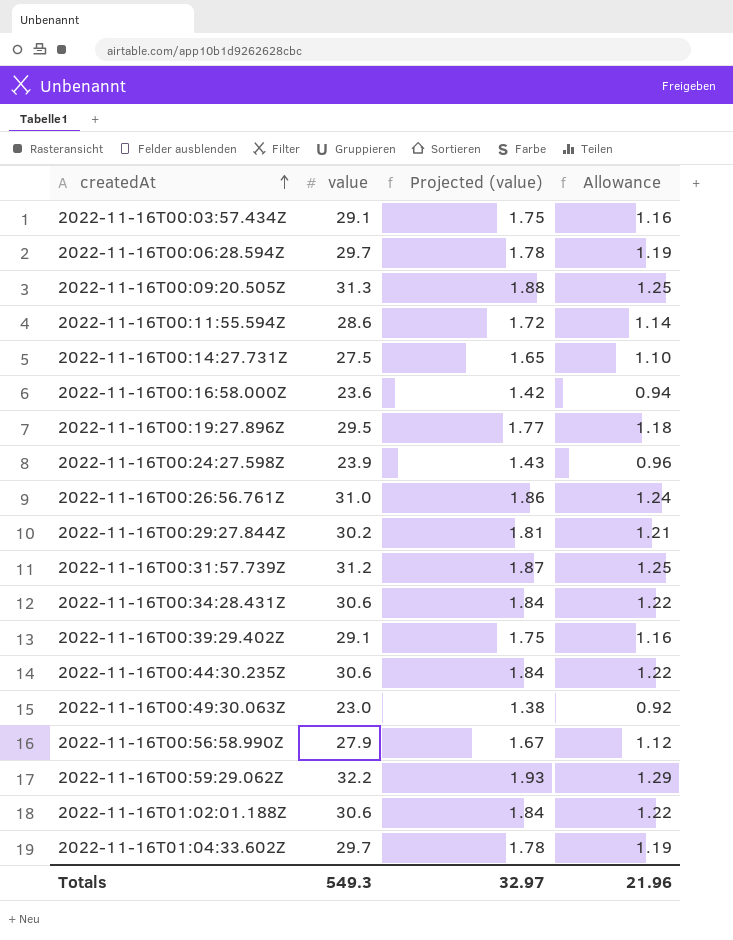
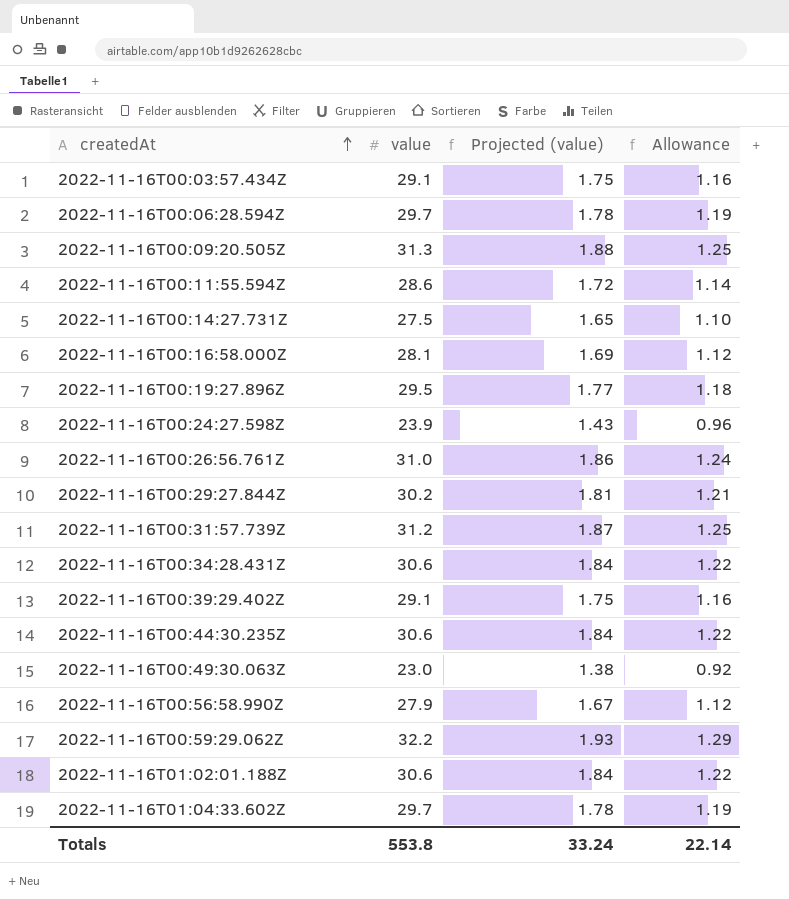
2022-11-16T00:16:58.000Z | value: 23.6 -> 28.1
2022-11-16T00:16:58.000Z | Projected (value): 1.42 -> 1.69
2022-11-16T00:16:58.000Z | Allowance: 0.94 -> 1.12
Totals | value: 549.3 -> 553.8
Totals | Projected (value): 32.97 -> 33.24
Totals | Allowance: 21.96 -> 22.14

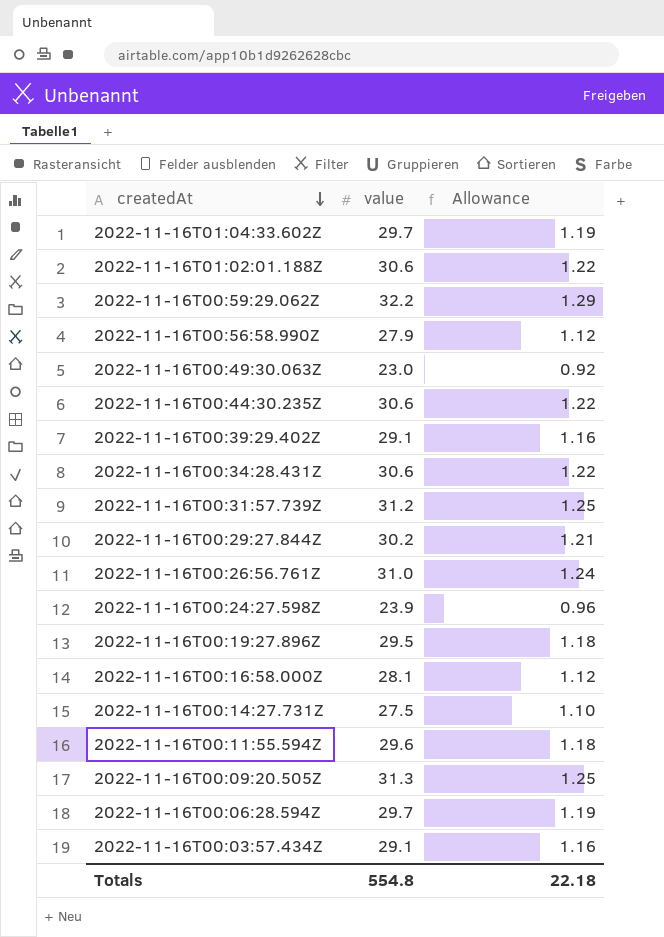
row order: createdAt ascending -> createdAt descending
column Projected (value) | formula: [value] * 0.06 -> none
2022-11-16T00:11:55.594Z | value: 28.6 -> 29.6
2022-11-16T00:11:55.594Z | Allowance: 1.14 -> 1.18
Totals | value: 553.8 -> 554.8
Totals | Allowance: 22.14 -> 22.18

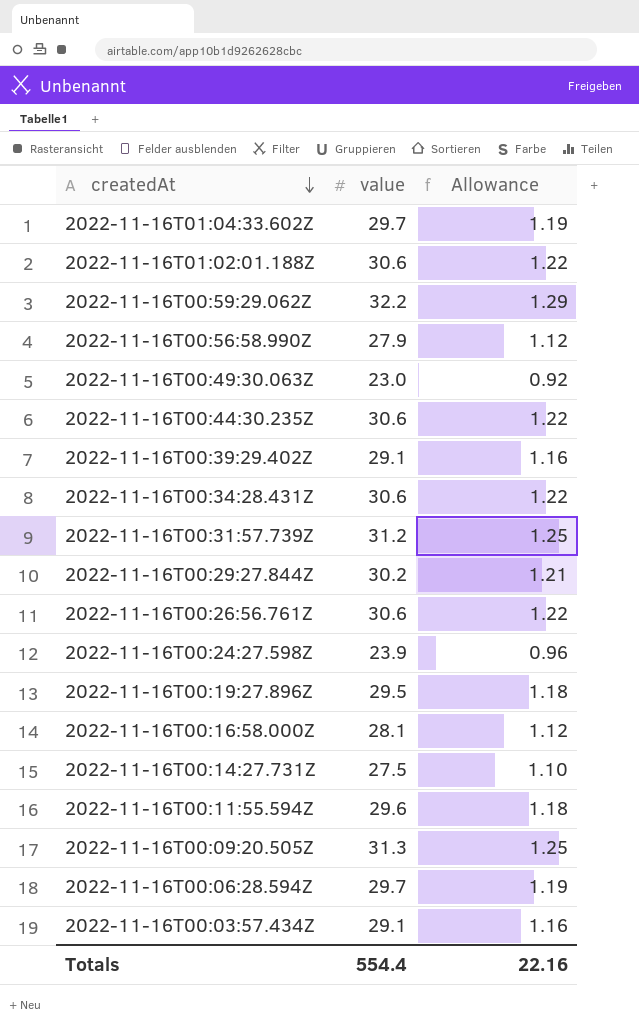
2022-11-16T00:26:56.761Z | value: 31.0 -> 30.6
2022-11-16T00:26:56.761Z | Allowance: 1.24 -> 1.22
Totals | value: 554.8 -> 554.4
Totals | Allowance: 22.18 -> 22.16

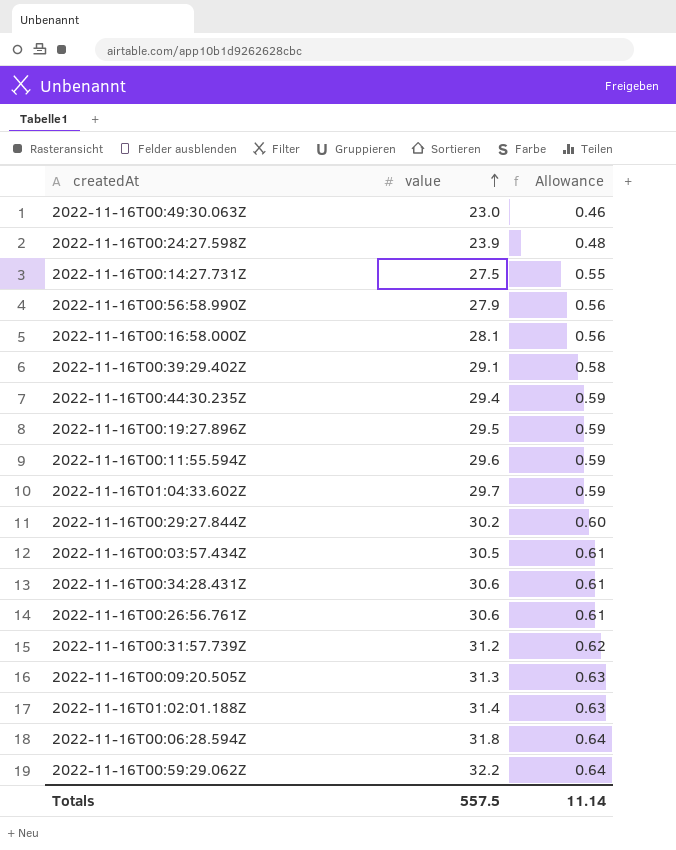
row order: createdAt descending -> value ascending
column Allowance | formula: [value] * 0.04 -> [value] * 0.02
2022-11-16T00:44:30.235Z | value: 30.6 -> 29.4
2022-11-16T00:03:57.434Z | value: 29.1 -> 30.5
2022-11-16T01:02:01.188Z | value: 30.6 -> 31.4
2022-11-16T00:06:28.594Z | value: 29.7 -> 31.8
Totals | value: 554.4 -> 557.5
Totals | Allowance: 22.16 -> 11.14

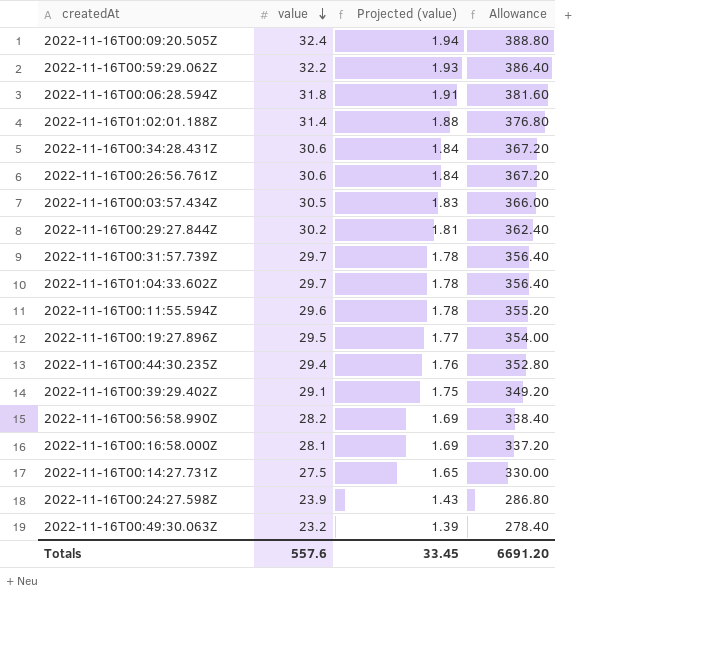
row order: value ascending -> value descending
column Projected (value) | formula: none -> [value] * 0.06
column Allowance | formula: [value] * 0.02 -> [value] * 12
2022-11-16T00:09:20.505Z | value: 31.3 -> 32.4
2022-11-16T00:31:57.739Z | value: 31.2 -> 29.7
2022-11-16T00:56:58.990Z | value: 27.9 -> 28.2
2022-11-16T00:49:30.063Z | value: 23.0 -> 23.2
Totals | value: 557.5 -> 557.6
Totals | Allowance: 11.14 -> 6691.20

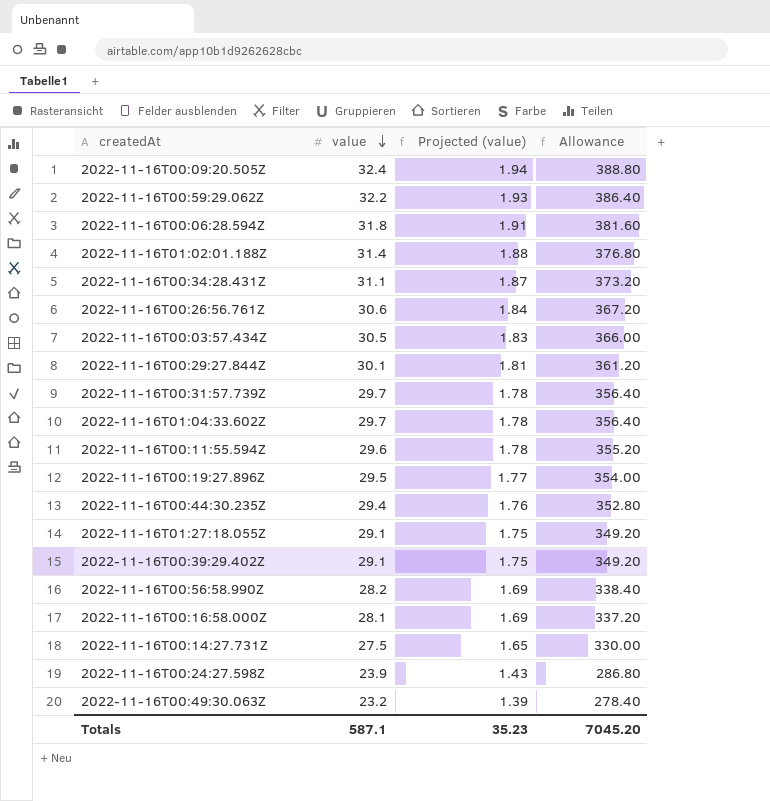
2022-11-16T00:34:28.431Z | value: 30.6 -> 31.1
2022-11-16T00:34:28.431Z | Projected (value): 1.84 -> 1.87
2022-11-16T00:34:28.431Z | Allowance: 367.20 -> 373.20
2022-11-16T00:29:27.844Z | value: 30.2 -> 30.1
2022-11-16T00:29:27.844Z | Allowance: 362.40 -> 361.20
row 2022-11-16T01:27:18.055Z: none -> 29.1 | 1.75 | 349.20
Totals | value: 557.6 -> 587.1
Totals | Projected (value): 33.45 -> 35.23
Totals | Allowance: 6691.20 -> 7045.20

